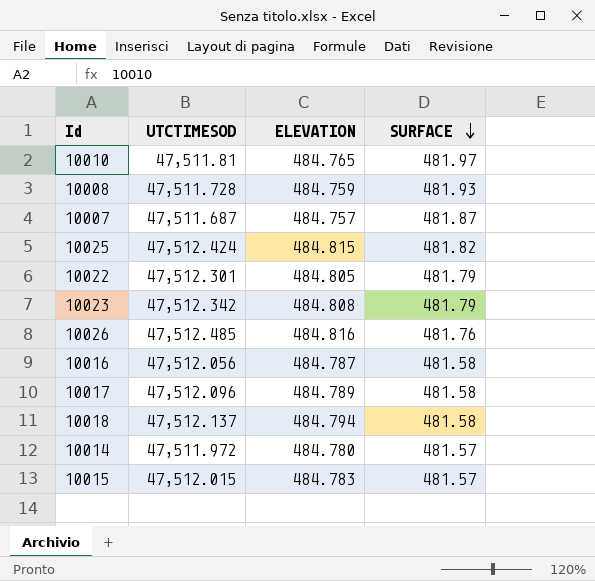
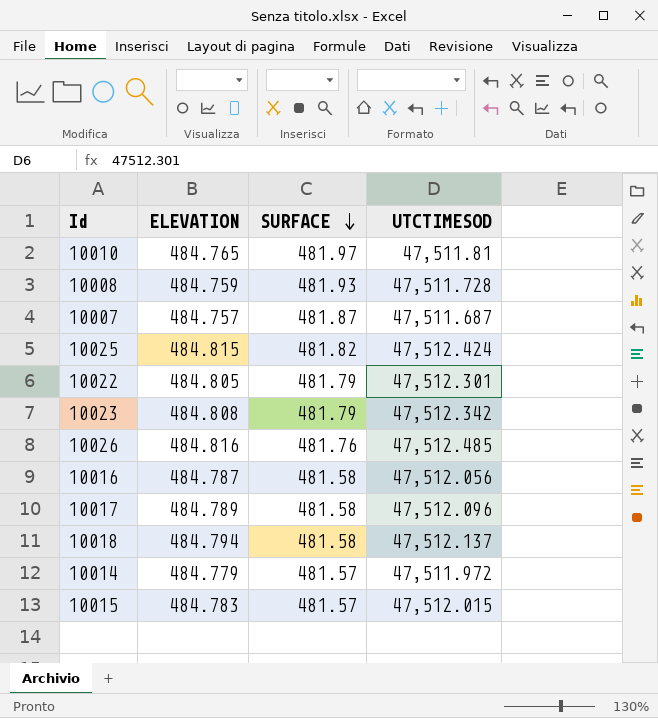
column UTCTIMESOD | position: 2 -> 4
10014 | ELEVATION: 484.780 -> 484.779

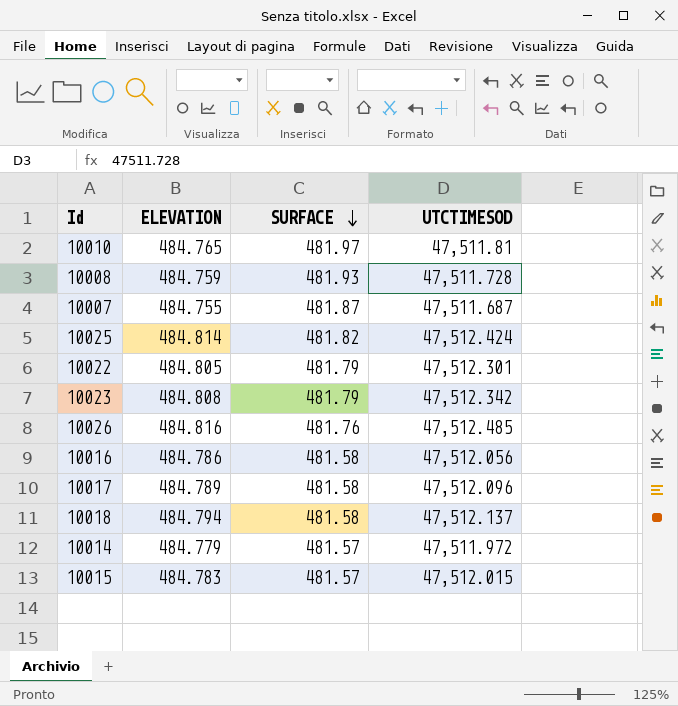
10007 | ELEVATION: 484.757 -> 484.755
10025 | ELEVATION: 484.815 -> 484.814
10016 | ELEVATION: 484.787 -> 484.786

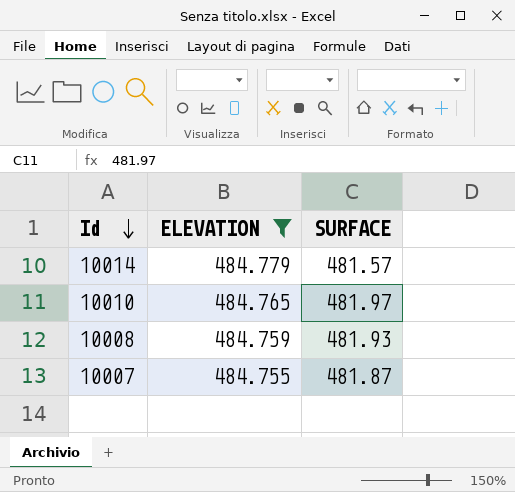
filter: none -> ELEVATION <= 484.779
row order: SURFACE descending -> Id descending
column UTCTIMESOD | position: 4 -> none

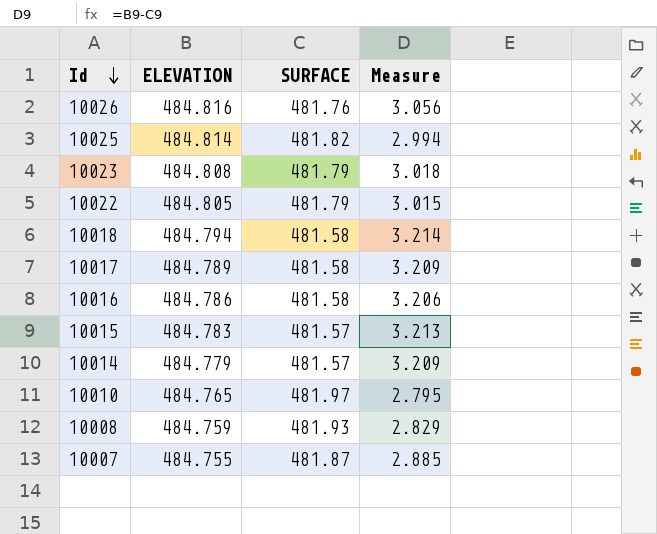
filter: ELEVATION <= 484.779 -> none
column Measure | formula: none -> [ELEVATION] - [SURFACE]

